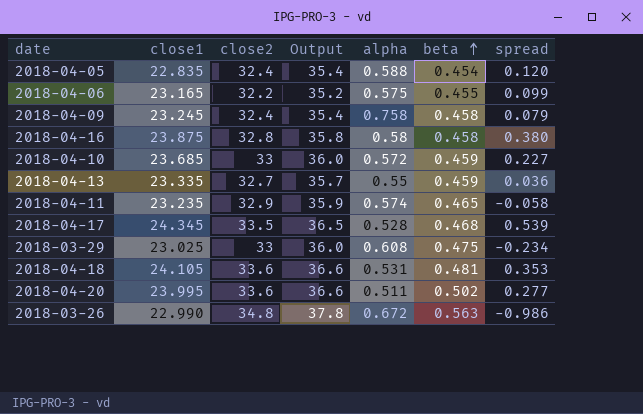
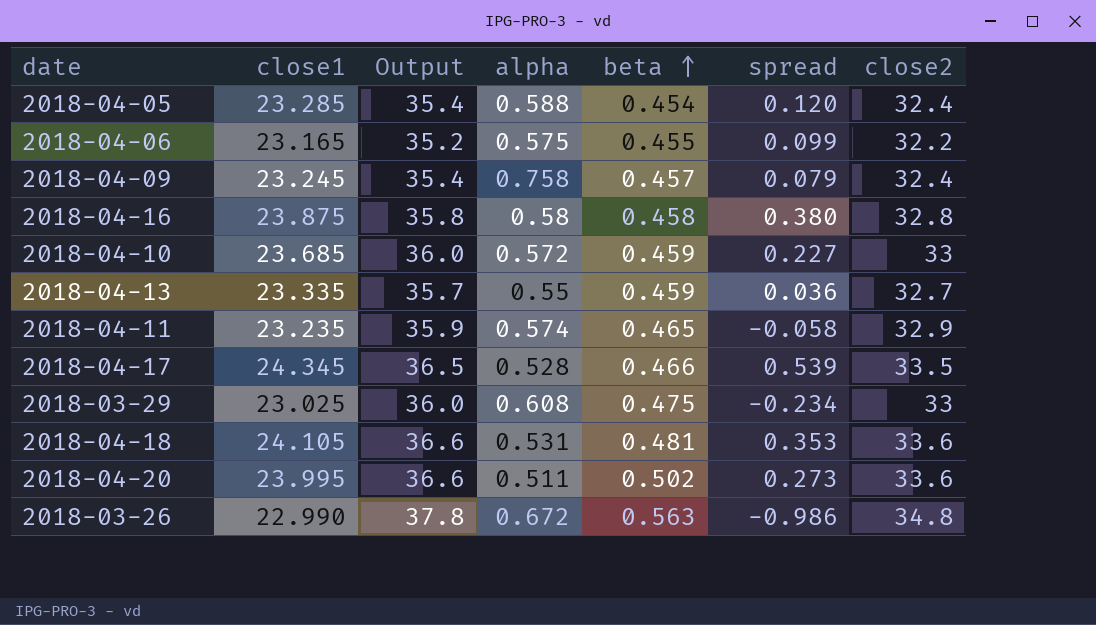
column close2 | position: 3 -> 7
2018-04-05 | close1: 22.835 -> 23.285
2018-04-09 | beta: 0.458 -> 0.457
2018-04-17 | beta: 0.468 -> 0.466
2018-04-20 | spread: 0.277 -> 0.273

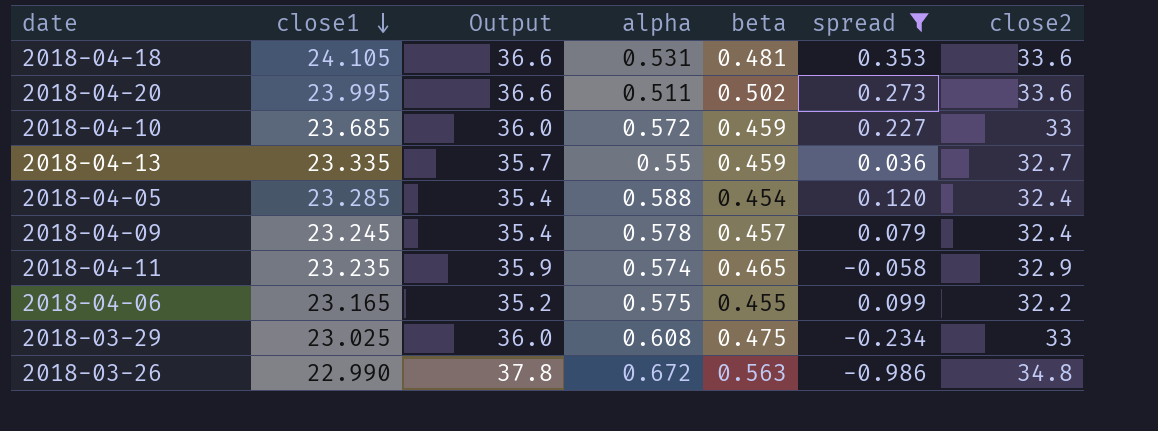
filter: none -> spread <= 0.353
row order: beta ascending -> close1 descending
2018-04-09 | alpha: 0.758 -> 0.578

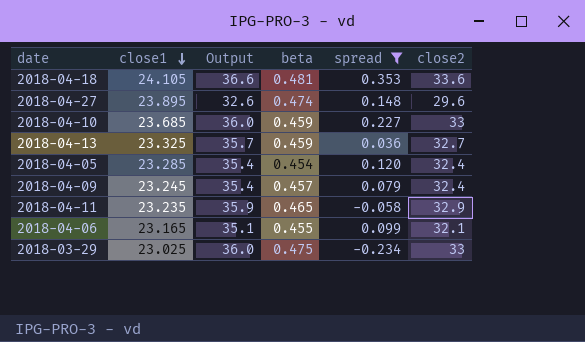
column alpha | position: 4 -> none
row 2018-04-20: 23.995 | 36.6 | 0.511 | 0.502 | 0.273 | 33.6 -> none
row 2018-03-26: 22.990 | 37.8 | 0.672 | 0.563 | -0.986 | 34.8 -> none
row 2018-04-27: none -> 23.895 | 32.6 | 0.474 | 0.148 | 29.6
2018-04-13 | close1: 23.335 -> 23.325
2018-04-06 | Output: 35.2 -> 35.1
2018-04-06 | close2: 32.2 -> 32.1

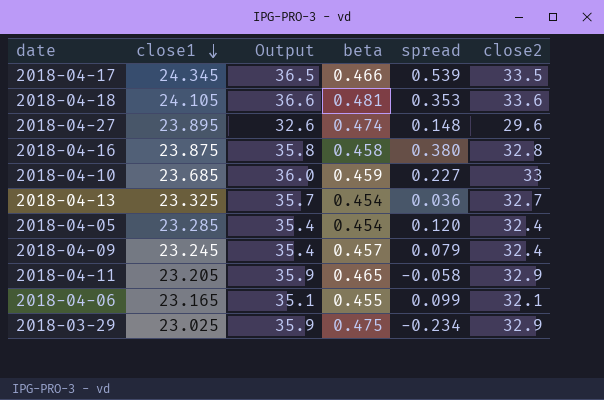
filter: spread <= 0.353 -> none
2018-04-13 | beta: 0.459 -> 0.454
2018-04-11 | close1: 23.235 -> 23.205
2018-03-29 | Output: 36.0 -> 35.9
2018-03-29 | close2: 33 -> 32.9

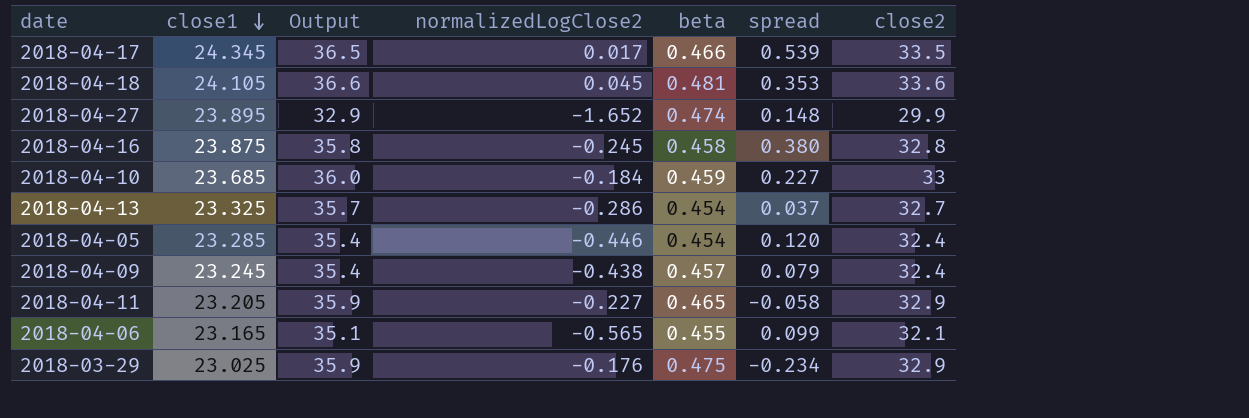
column normalizedLogClose2 | position: none -> 4
2018-04-27 | Output: 32.6 -> 32.9
2018-04-27 | close2: 29.6 -> 29.9
2018-04-13 | spread: 0.036 -> 0.037

